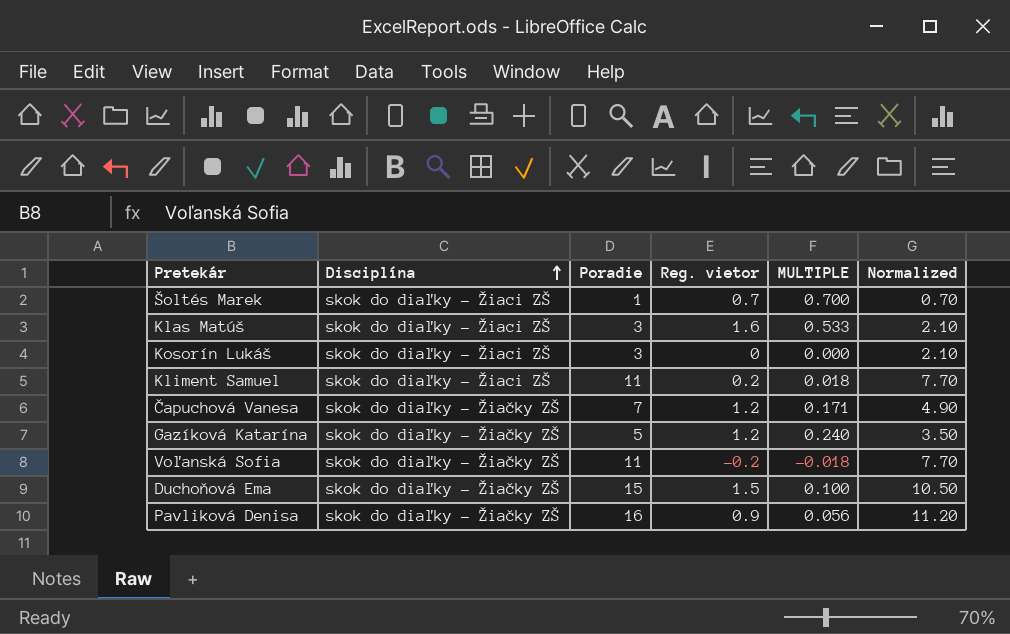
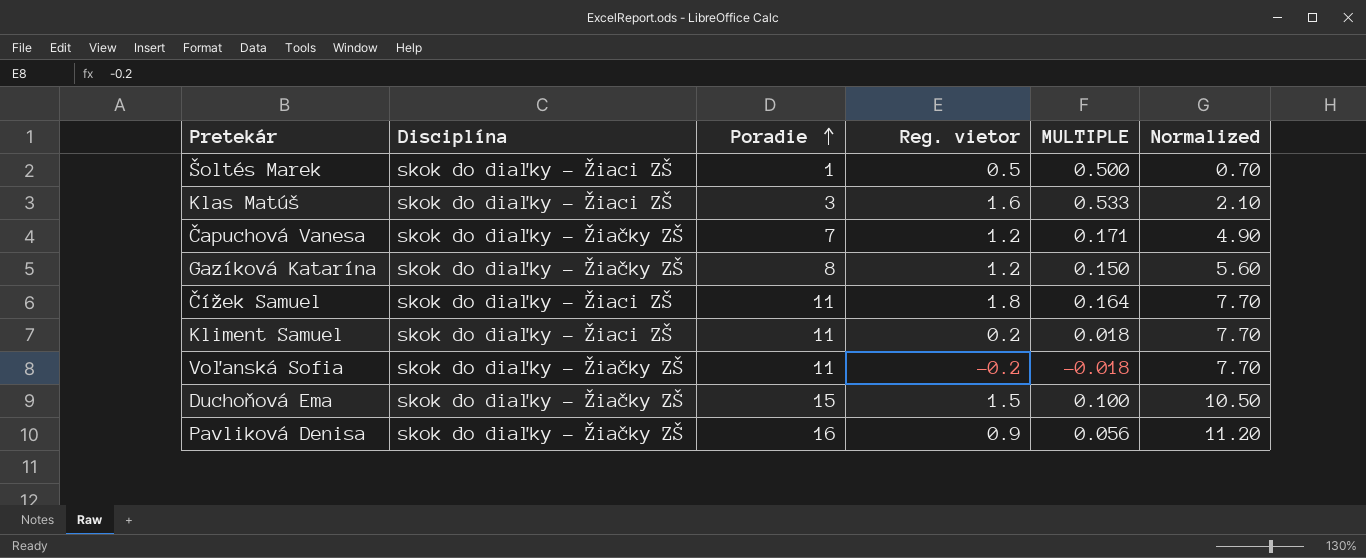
row order: Disciplína ascending -> Poradie ascending
row Kosorín Lukáš: skok do diaľky - Žiaci ZŠ | 3 | 0 | 0.000 | 2.10 -> none
Šoltés Marek | Reg. vietor: 0.7 -> 0.5
Šoltés Marek | MULTIPLE: 0.700 -> 0.500
Gazíková Katarína | Poradie: 5 -> 8
Gazíková Katarína | MULTIPLE: 0.240 -> 0.150
Gazíková Katarína | Normalized: 3.50 -> 5.60
row Čížek Samuel: none -> skok do diaľky - Žiaci ZŠ | 11 | 1.8 | 0.164 | 7.70

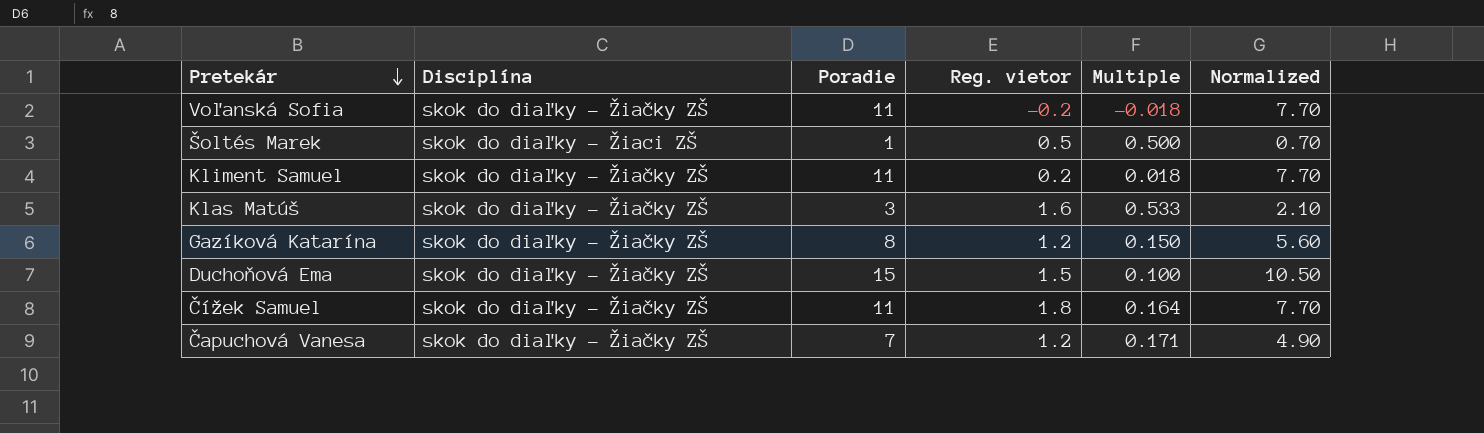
row order: Poradie ascending -> Pretekár descending
column name: MULTIPLE -> Multiple
row Pavliková Denisa: skok do diaľky - Žiačky ZŠ | 16 | 0.9 | 0.056 | 11.20 -> none
Kliment Samuel | Disciplína: skok do diaľky - Žiaci ZŠ -> skok do diaľky - Žiačky ZŠ
Klas Matúš | Disciplína: skok do diaľky - Žiaci ZŠ -> skok do diaľky - Žiačky ZŠ
Čížek Samuel | Disciplína: skok do diaľky - Žiaci ZŠ -> skok do diaľky - Žiačky ZŠ

